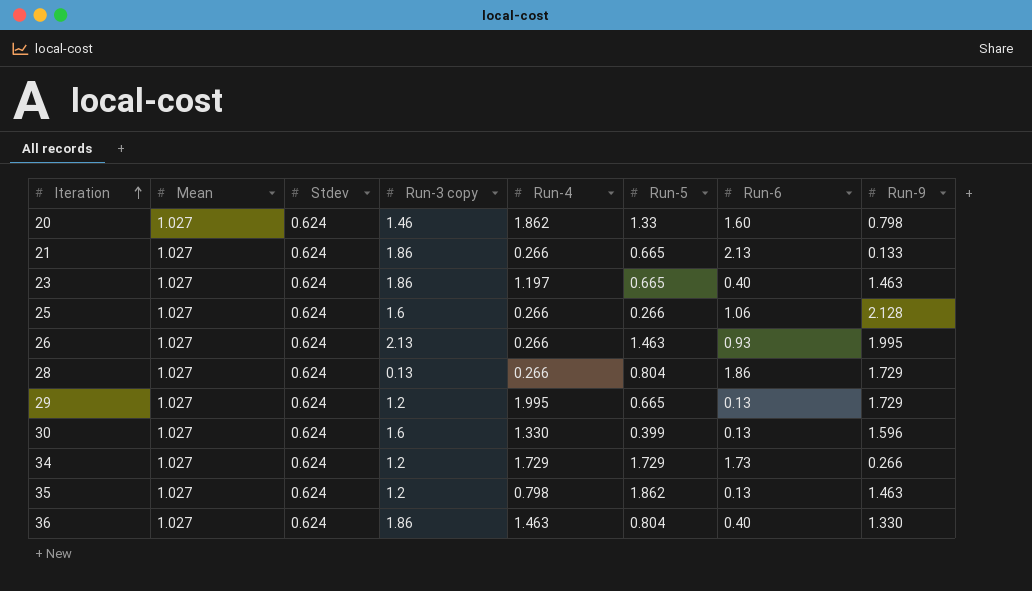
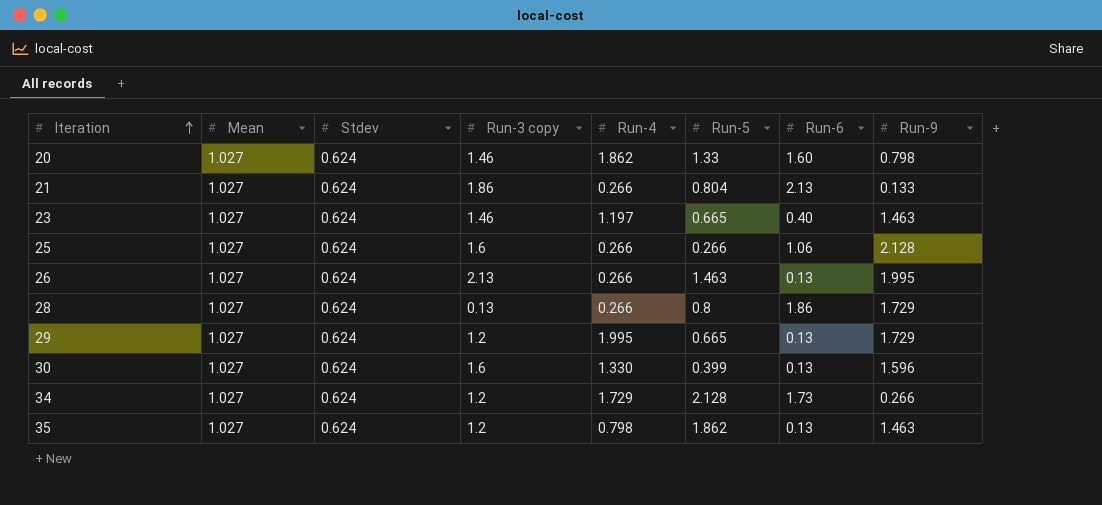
row 36: 1.027 | 0.624 | 1.86 | 1.463 | 0.804 | 0.40 | 1.330 -> none
21 | Run-5: 0.665 -> 0.804
23 | Run-3 copy: 1.86 -> 1.46
26 | Run-6: 0.93 -> 0.13
28 | Run-5: 0.804 -> 0.8
34 | Run-5: 1.729 -> 2.128

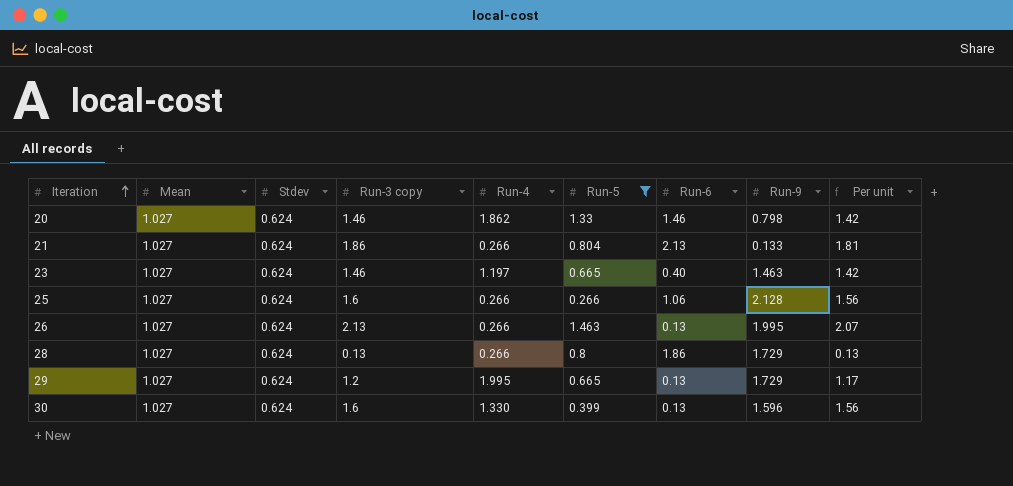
filter: none -> Run-5 <= 1.463
column Per unit | formula: none -> [Run-3 copy] / [Mean]
20 | Run-6: 1.60 -> 1.46

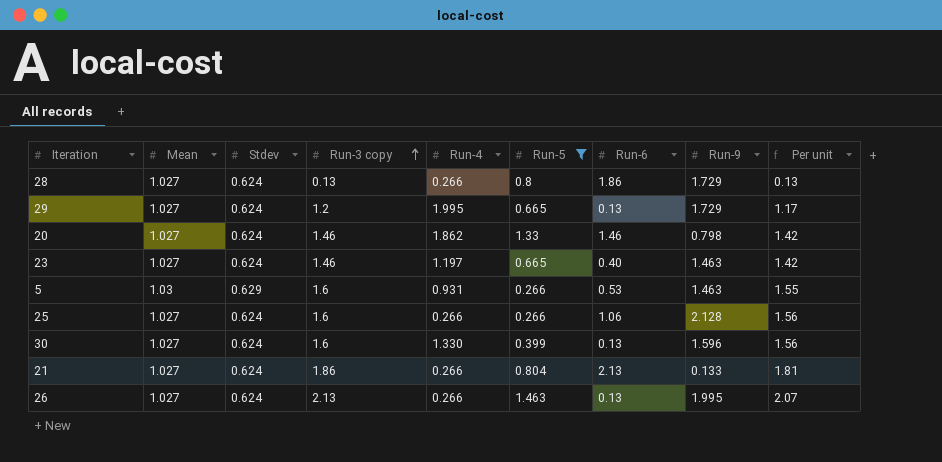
row order: Iteration ascending -> Run-3 copy ascending
row 5: none -> 1.03 | 0.629 | 1.6 | 0.931 | 0.266 | 0.53 | 1.463 | 1.55

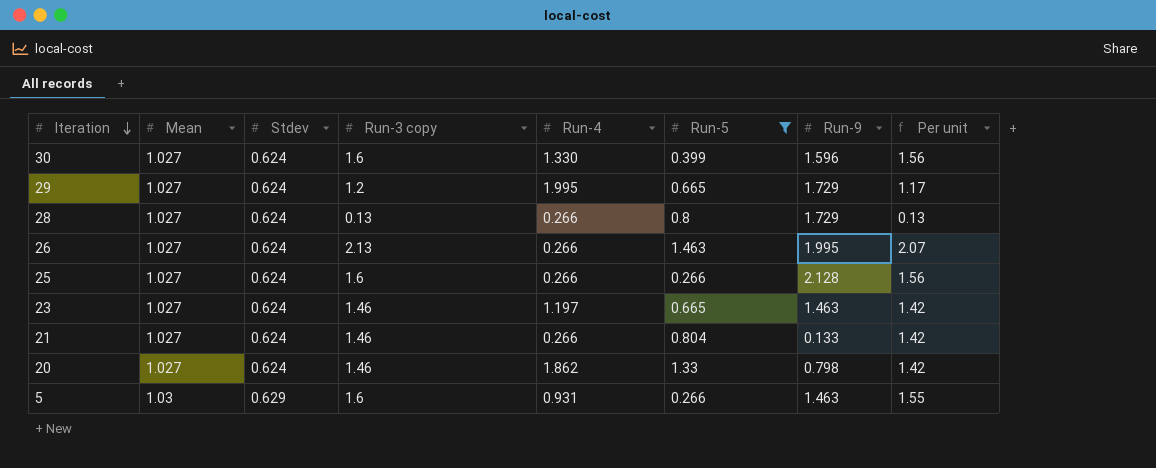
row order: Run-3 copy ascending -> Iteration descending
column Run-6 | position: 7 -> none
21 | Run-3 copy: 1.86 -> 1.46
21 | Per unit: 1.81 -> 1.42

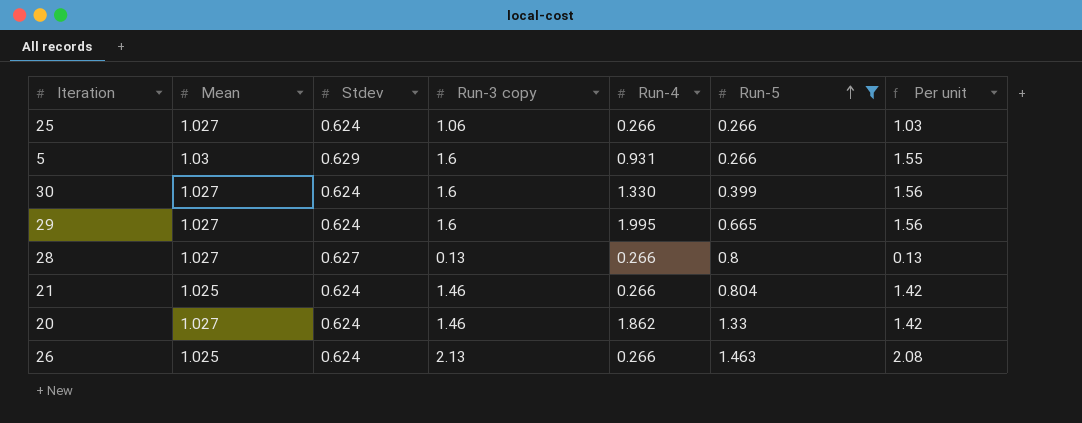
row order: Iteration descending -> Run-5 ascending
column Run-9 | position: 7 -> none
row 23: 1.027 | 0.624 | 1.46 | 1.197 | 0.665 | 1.463 | 1.42 -> none
25 | Run-3 copy: 1.6 -> 1.06
25 | Per unit: 1.56 -> 1.03
29 | Run-3 copy: 1.2 -> 1.6
29 | Per unit: 1.17 -> 1.56
28 | Stdev: 0.624 -> 0.627
21 | Mean: 1.027 -> 1.025
26 | Mean: 1.027 -> 1.025
26 | Per unit: 2.07 -> 2.08

